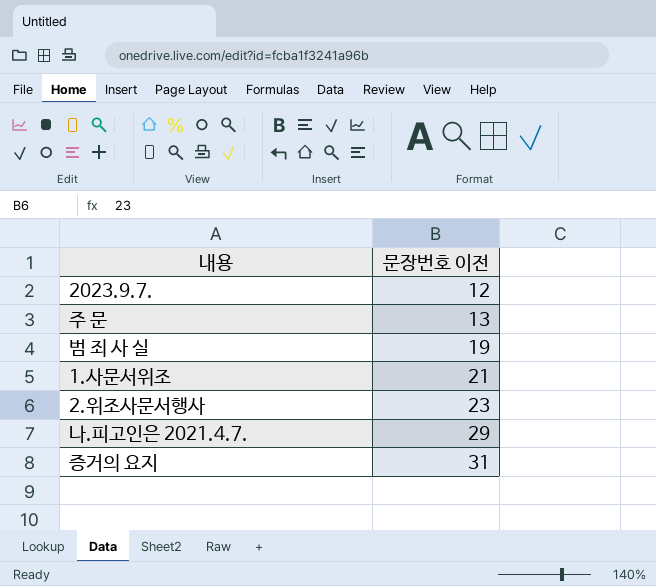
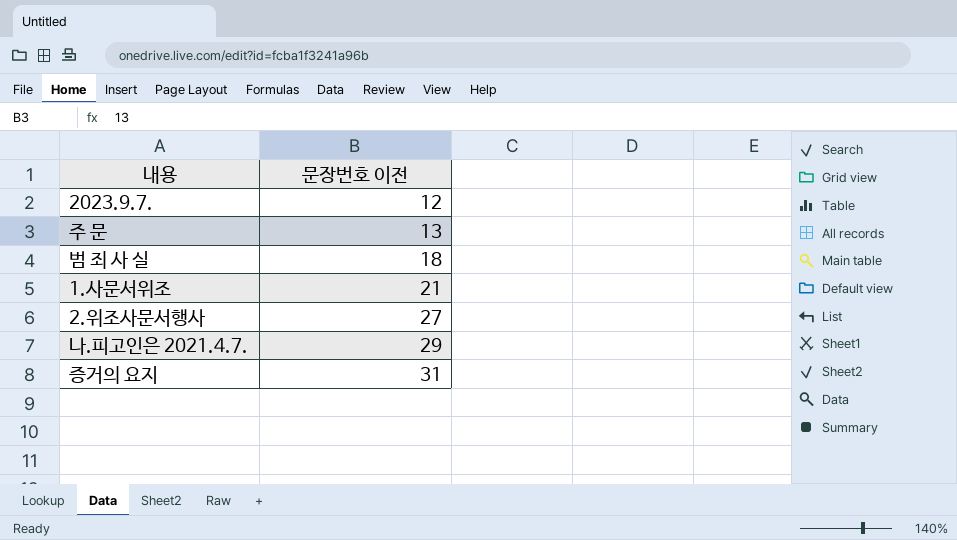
범 죄 사 실 | 문장번호 이전: 19 -> 18
2.위조사문서행사 | 문장번호 이전: 23 -> 27

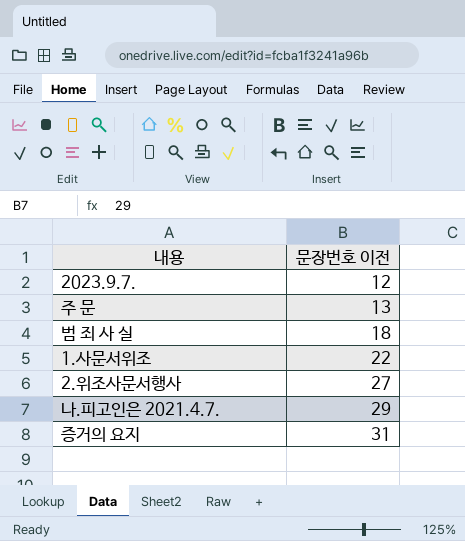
1.사문서위조 | 문장번호 이전: 21 -> 22

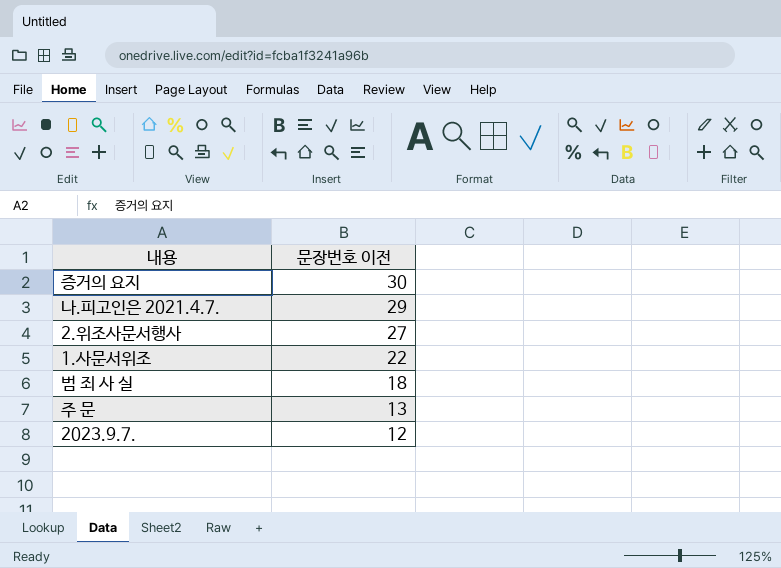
row order: 문장번호 이전 ascending -> 문장번호 이전 descending
증거의 요지 | 문장번호 이전: 31 -> 30

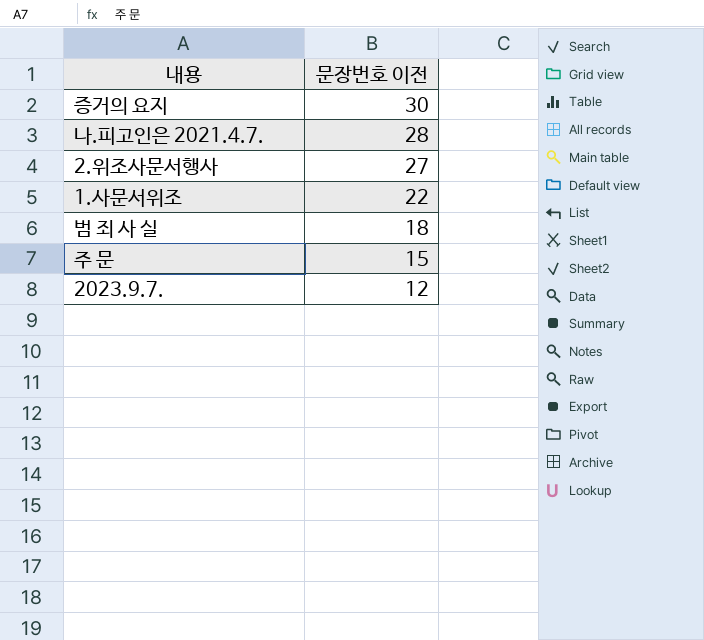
나.피고인은 2021.4.7. | 문장번호 이전: 29 -> 28
주 문 | 문장번호 이전: 13 -> 15

